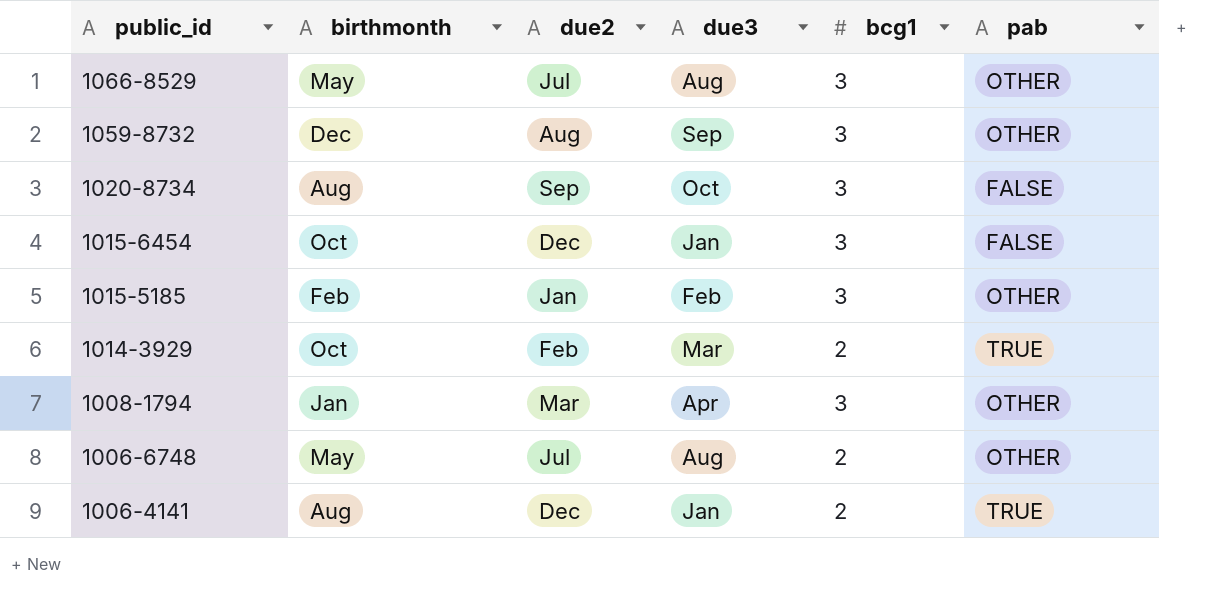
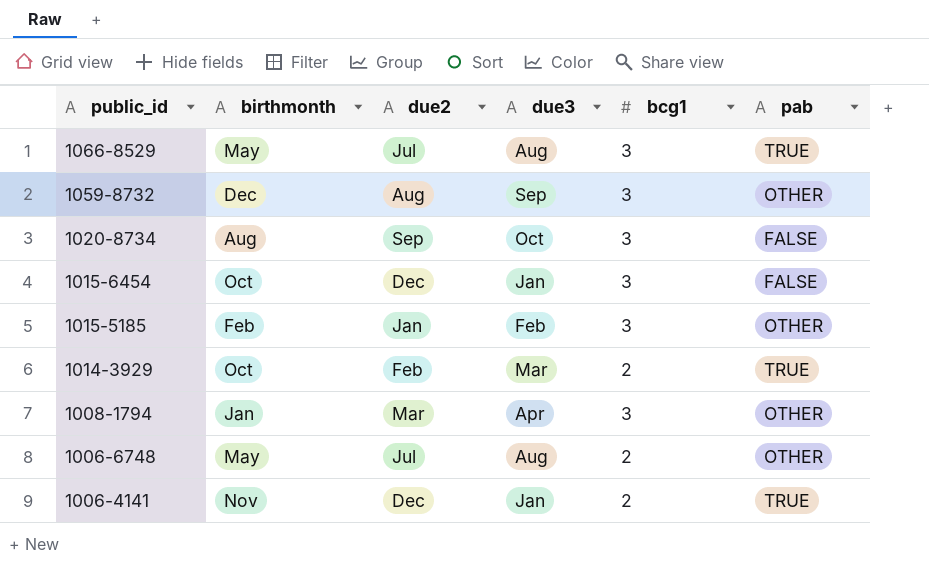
1066-8529 | pab: OTHER -> TRUE
1006-4141 | birthmonth: Aug -> Nov

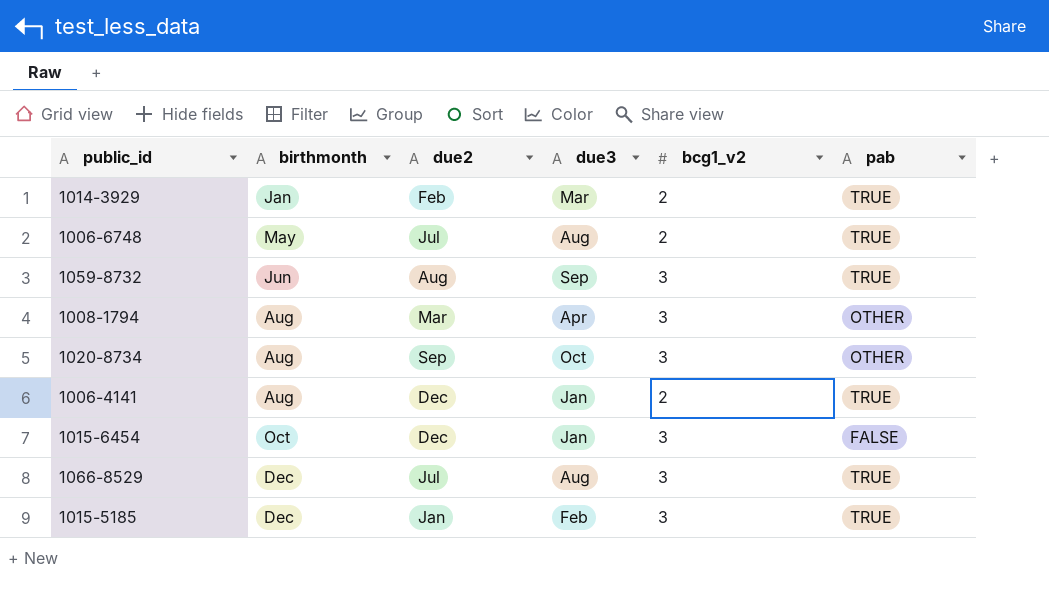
row order: public_id descending -> birthmonth ascending
column name: bcg1 -> bcg1_v2
1014-3929 | birthmonth: Oct -> Jan
1006-6748 | pab: OTHER -> TRUE
1059-8732 | birthmonth: Dec -> Jun
1059-8732 | pab: OTHER -> TRUE
1008-1794 | birthmonth: Jan -> Aug
1020-8734 | pab: FALSE -> OTHER
1006-4141 | birthmonth: Nov -> Aug
1066-8529 | birthmonth: May -> Dec
1015-5185 | birthmonth: Feb -> Dec
1015-5185 | pab: OTHER -> TRUE

